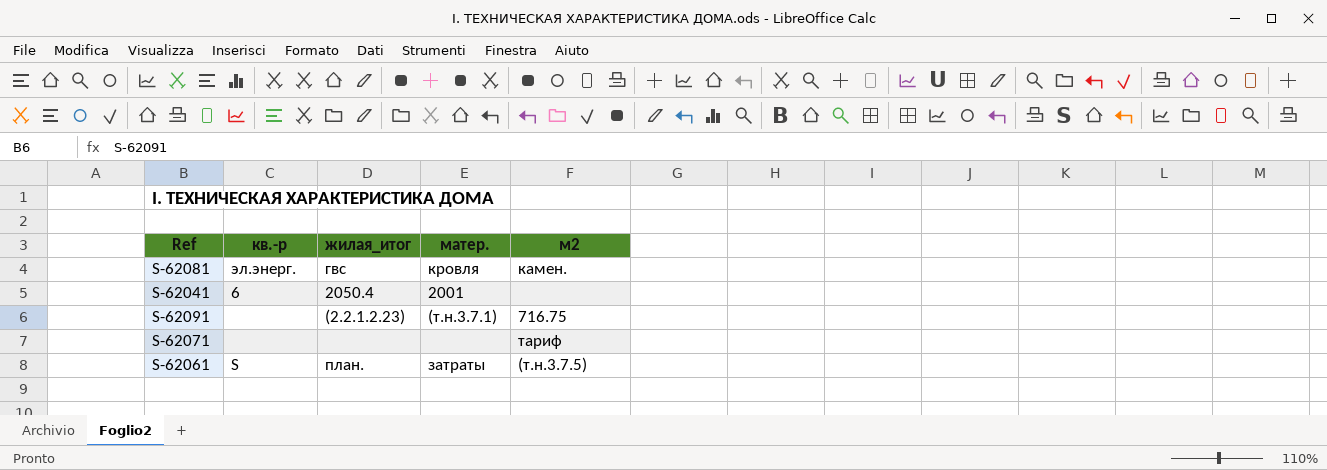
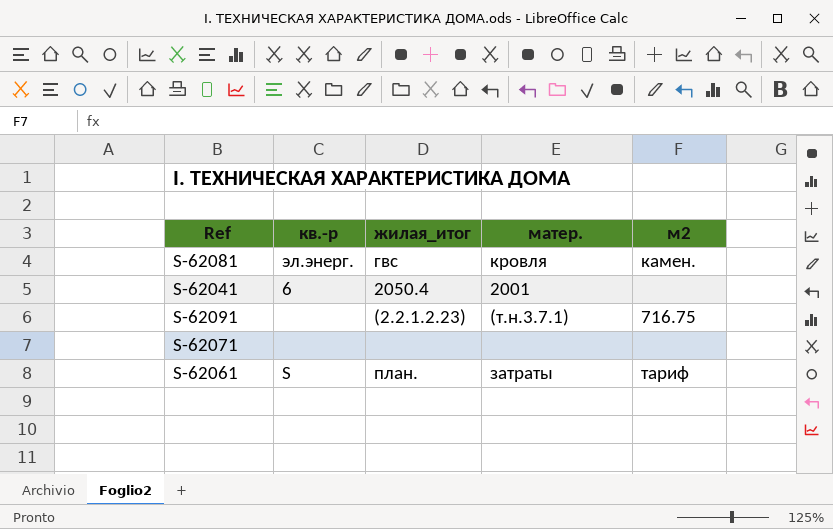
S-62071 | м2: тариф -> none
S-62061 | м2: (т.н.3.7.5) -> тариф

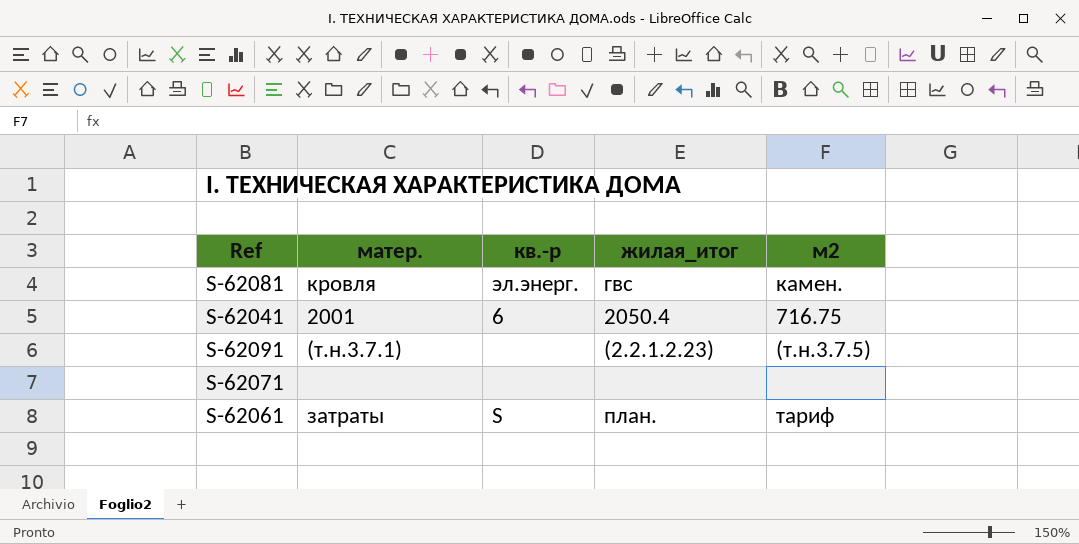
column матер. | position: 4 -> 2
S-62041 | м2: none -> 716.75
S-62091 | м2: 716.75 -> (т.н.3.7.5)

